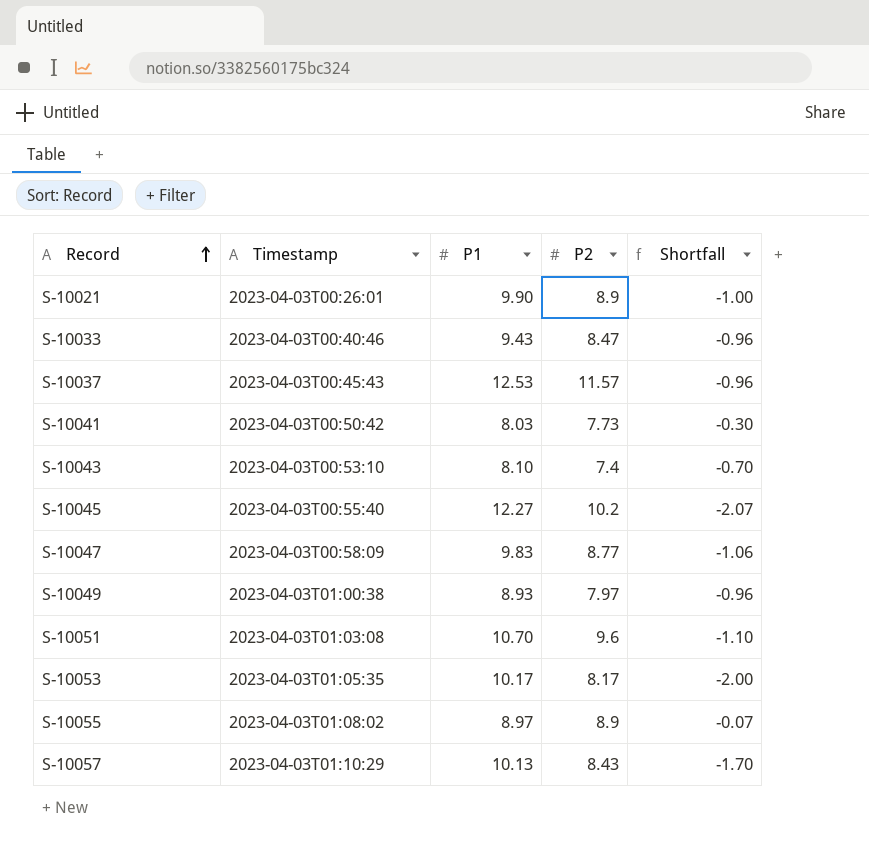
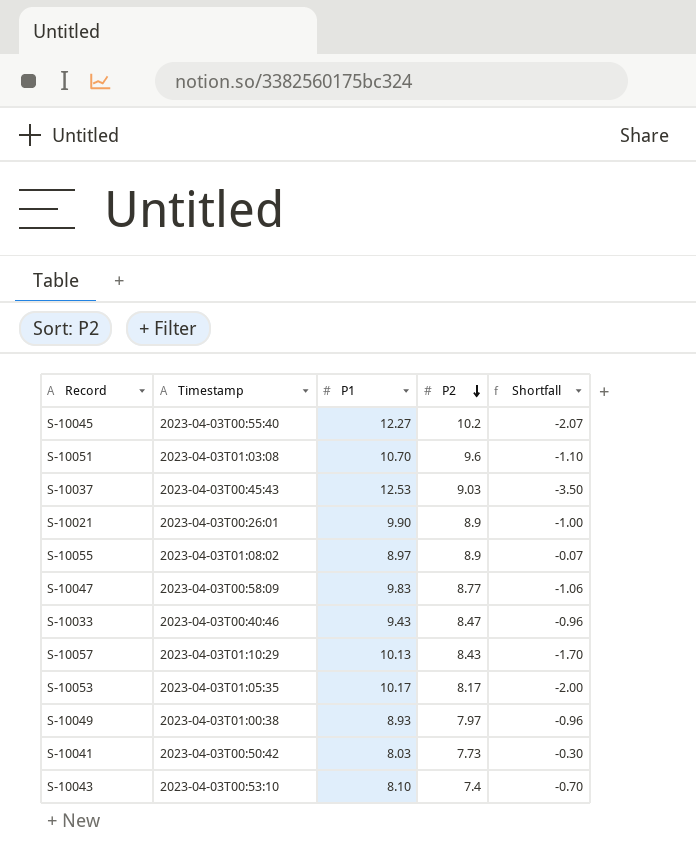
row order: Record ascending -> P2 descending
S-10037 | P2: 11.57 -> 9.03
S-10037 | Shortfall: -0.96 -> -3.50

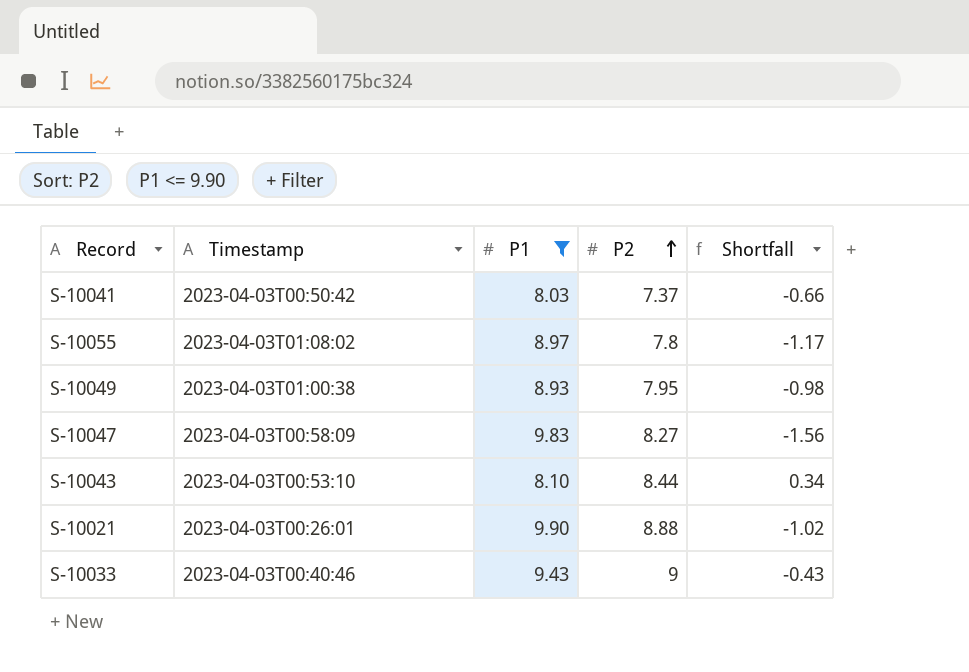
filter: none -> P1 <= 9.90
row order: P2 descending -> P2 ascending
S-10041 | P2: 7.73 -> 7.37
S-10041 | Shortfall: -0.30 -> -0.66
S-10055 | P2: 8.9 -> 7.8
S-10055 | Shortfall: -0.07 -> -1.17
S-10049 | P2: 7.97 -> 7.95
S-10049 | Shortfall: -0.96 -> -0.98
S-10047 | P2: 8.77 -> 8.27
S-10047 | Shortfall: -1.06 -> -1.56
S-10043 | P2: 7.4 -> 8.44
S-10043 | Shortfall: -0.70 -> 0.34
S-10021 | P2: 8.9 -> 8.88
S-10021 | Shortfall: -1.00 -> -1.02
S-10033 | P2: 8.47 -> 9
S-10033 | Shortfall: -0.96 -> -0.43

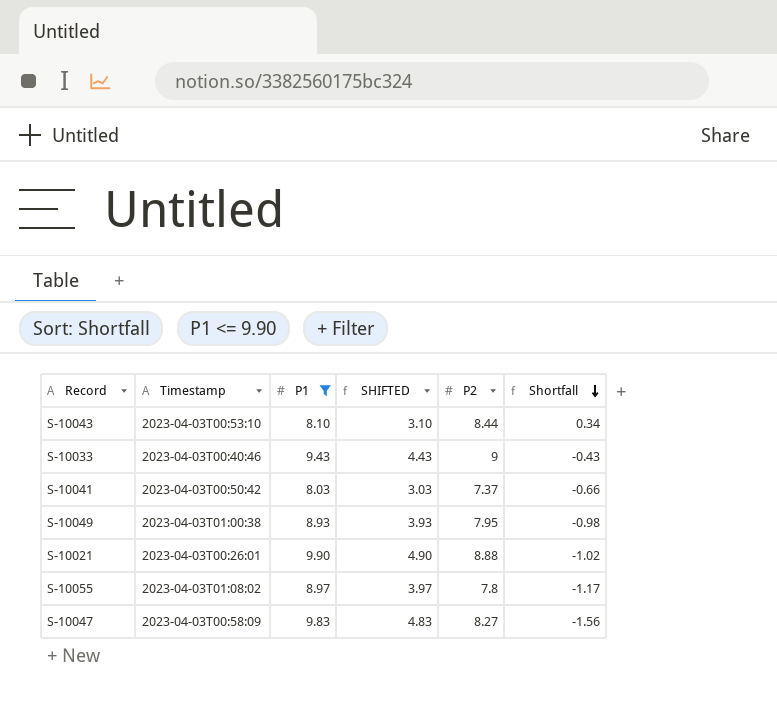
row order: P2 ascending -> Shortfall descending
column SHIFTED | formula: none -> [P1] - 5

